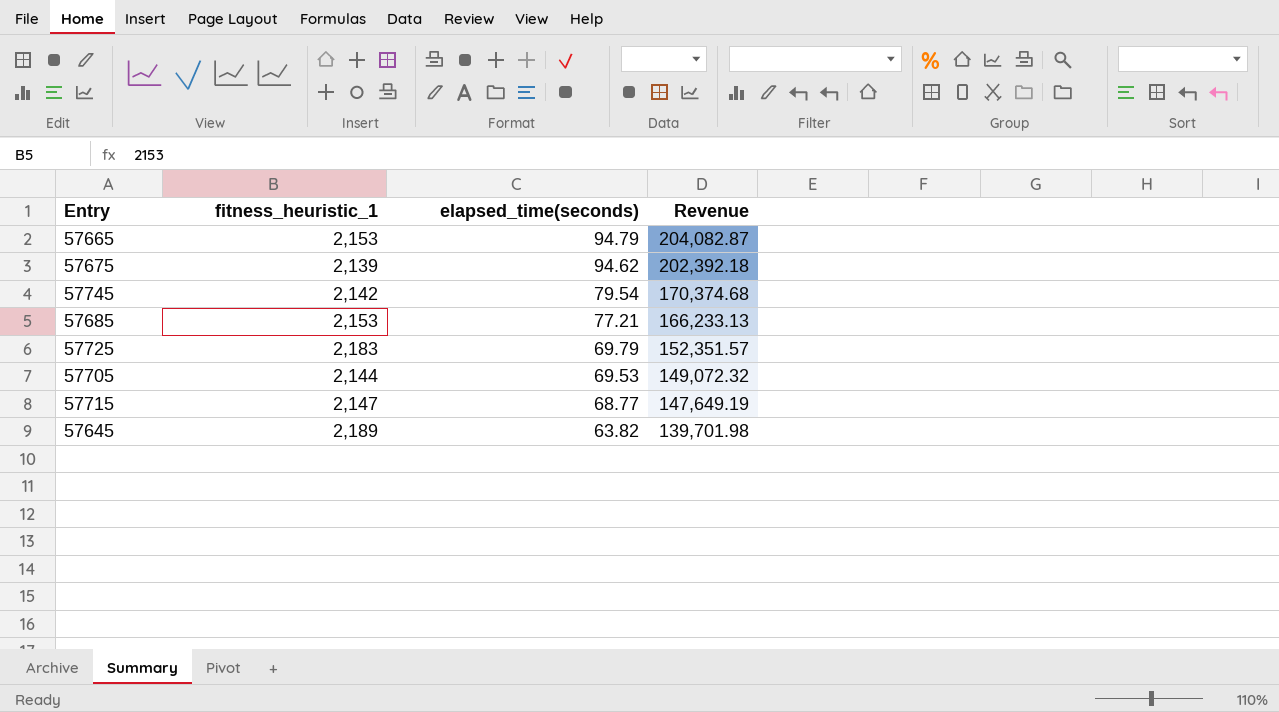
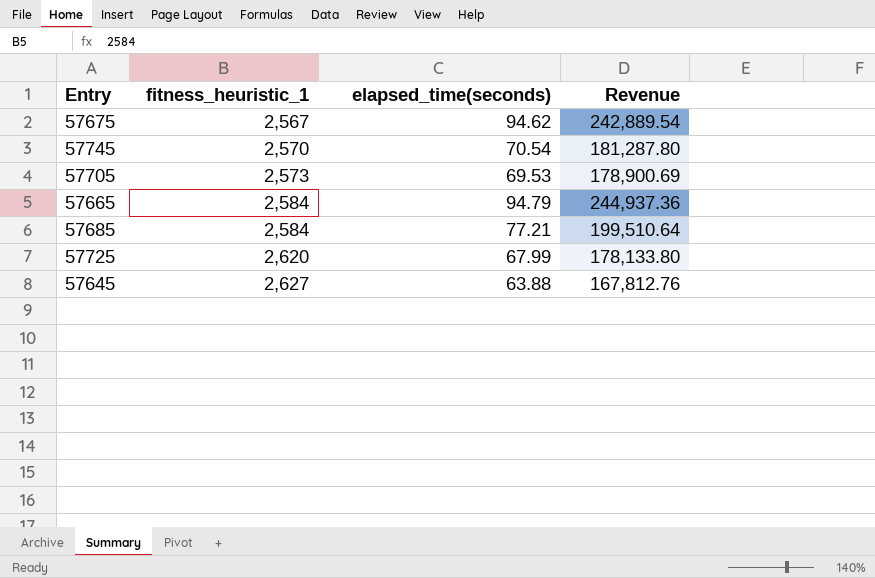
row order: elapsed_time(seconds) descending -> fitness_heuristic_1 ascending
row 57715: 2,147 | 68.77 | 147,649.19 -> none
57675 | fitness_heuristic_1: 2,139 -> 2,567
57675 | Revenue: 202,392.18 -> 242,889.54
57745 | fitness_heuristic_1: 2,142 -> 2,570
57745 | elapsed_time(seconds): 79.54 -> 70.54
57745 | Revenue: 170,374.68 -> 181,287.80
57705 | fitness_heuristic_1: 2,144 -> 2,573
57705 | Revenue: 149,072.32 -> 178,900.69
57665 | fitness_heuristic_1: 2,153 -> 2,584
57665 | Revenue: 204,082.87 -> 244,937.36
57685 | fitness_heuristic_1: 2,153 -> 2,584
57685 | Revenue: 166,233.13 -> 199,510.64
57725 | fitness_heuristic_1: 2,183 -> 2,620
57725 | elapsed_time(seconds): 69.79 -> 67.99
57725 | Revenue: 152,351.57 -> 178,133.80
57645 | fitness_heuristic_1: 2,189 -> 2,627
57645 | elapsed_time(seconds): 63.82 -> 63.88
57645 | Revenue: 139,701.98 -> 167,812.76

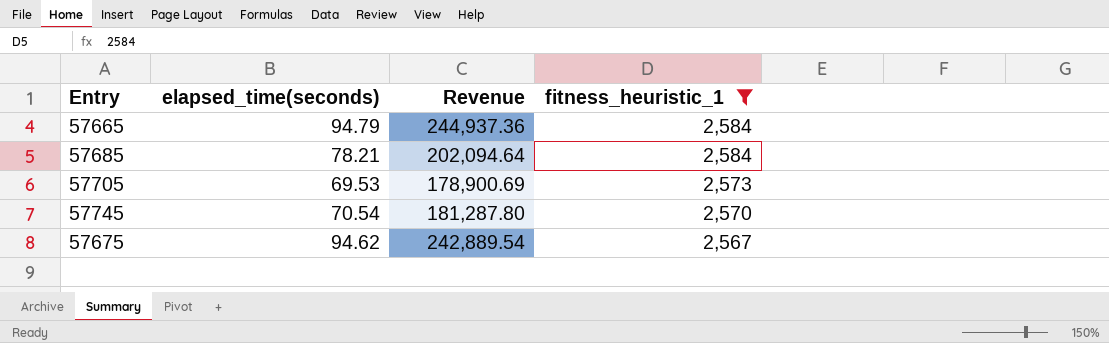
filter: none -> fitness_heuristic_1 <= 2,584
row order: fitness_heuristic_1 ascending -> fitness_heuristic_1 descending
column fitness_heuristic_1 | position: 2 -> 4
57685 | elapsed_time(seconds): 77.21 -> 78.21
57685 | Revenue: 199,510.64 -> 202,094.64

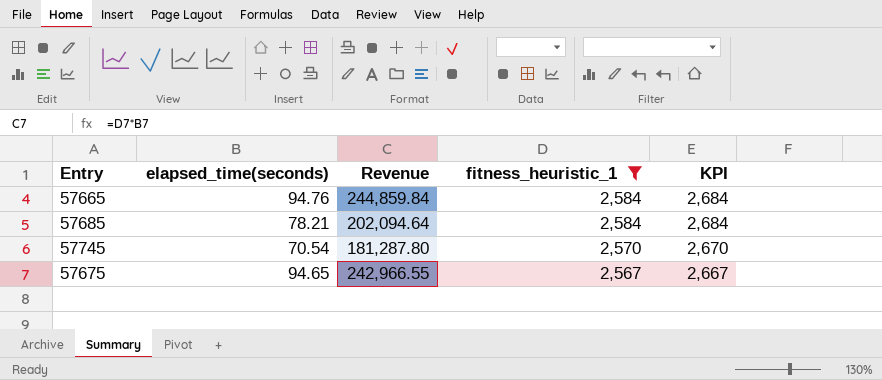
column KPI | formula: none -> [fitness_heuristic_1] + 100
row 57705: 69.53 | 178,900.69 | 2,573 -> none
57665 | elapsed_time(seconds): 94.79 -> 94.76
57665 | Revenue: 244,937.36 -> 244,859.84
57675 | elapsed_time(seconds): 94.62 -> 94.65
57675 | Revenue: 242,889.54 -> 242,966.55

